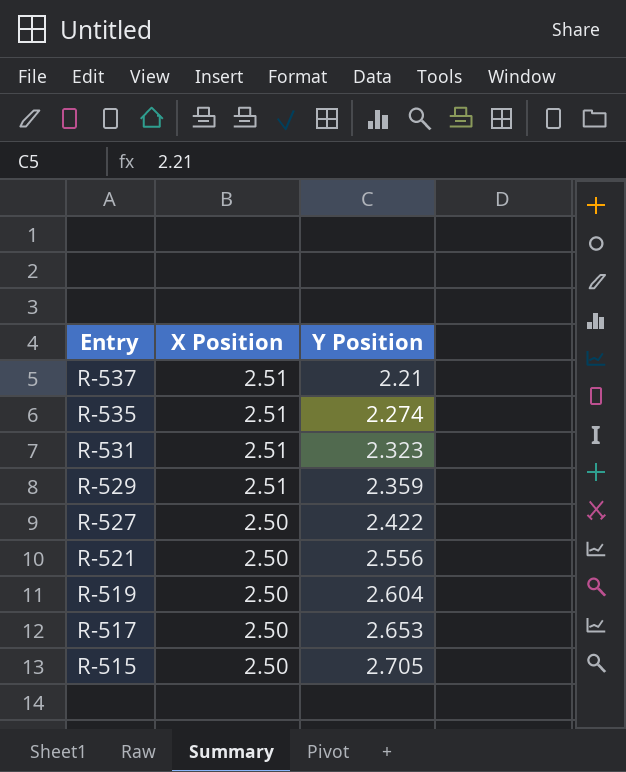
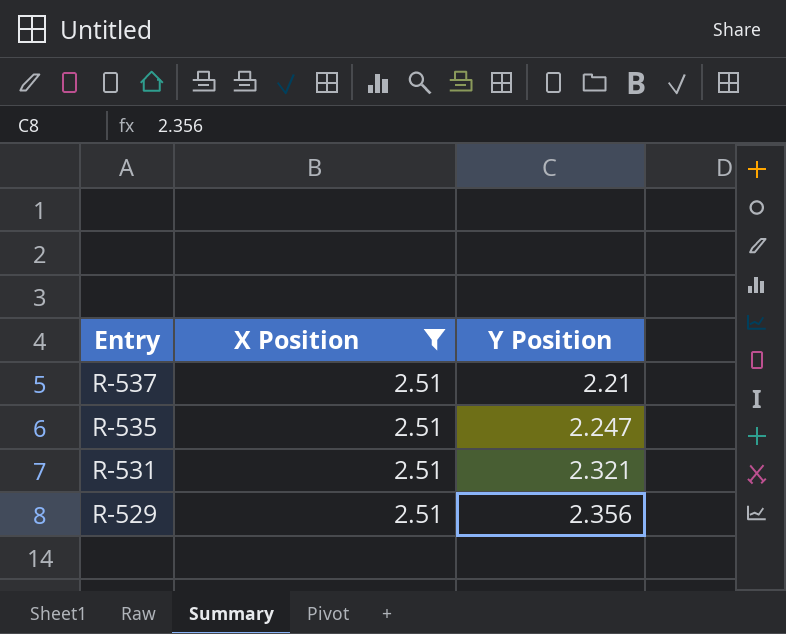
filter: none -> X Position = 2.51
R-535 | Y Position: 2.274 -> 2.247
R-531 | Y Position: 2.323 -> 2.321
R-529 | Y Position: 2.359 -> 2.356

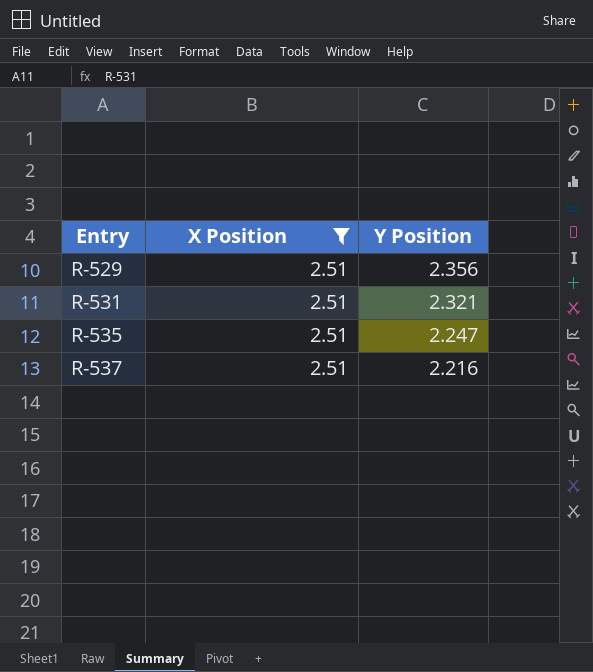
row order: Entry descending -> Entry ascending
R-537 | Y Position: 2.21 -> 2.216

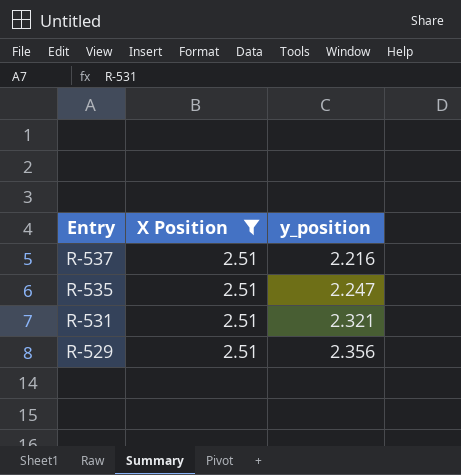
row order: Entry ascending -> Entry descending
column name: Y Position -> y_position

